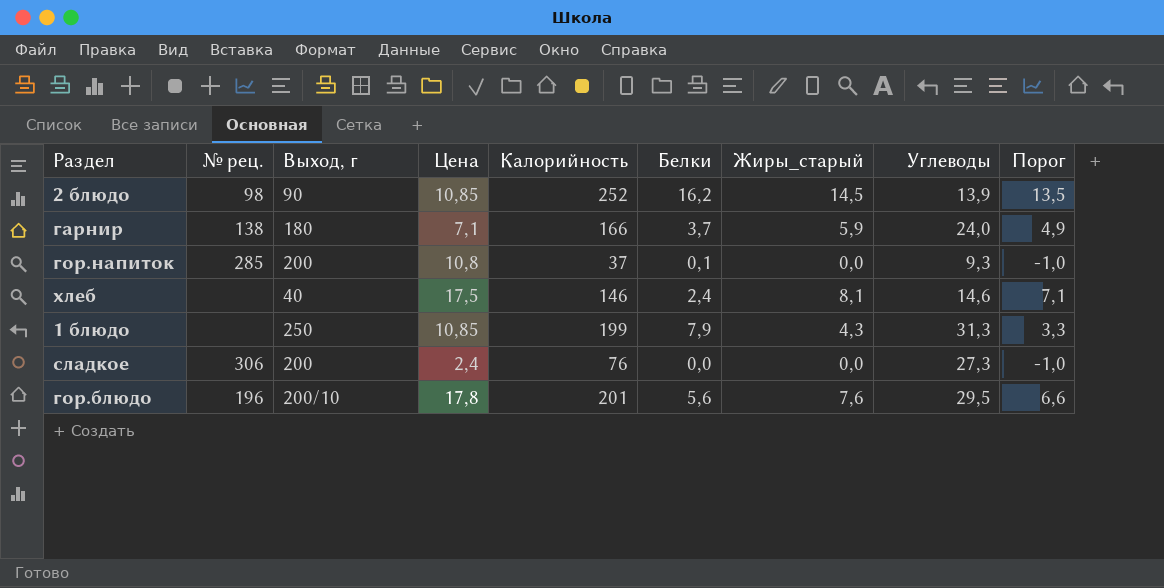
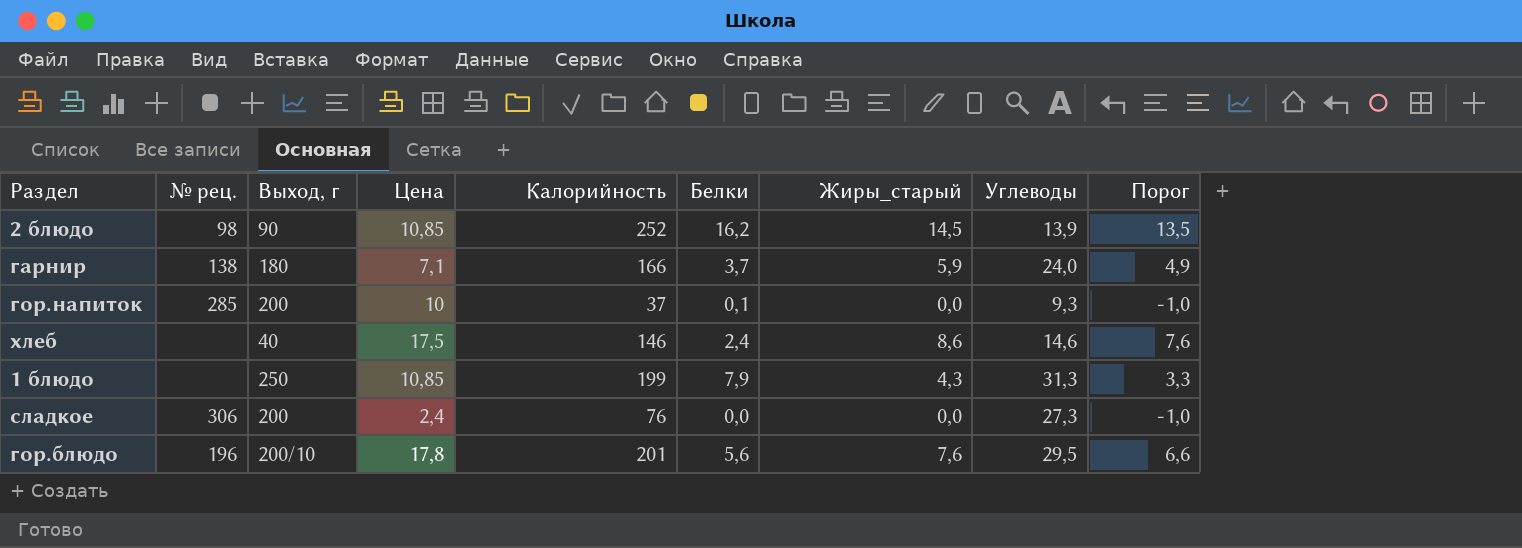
гор.напиток | Цена: 10,8 -> 10
хлеб | Жиры_старый: 8,1 -> 8,6
хлеб | Порог: 7,1 -> 7,6

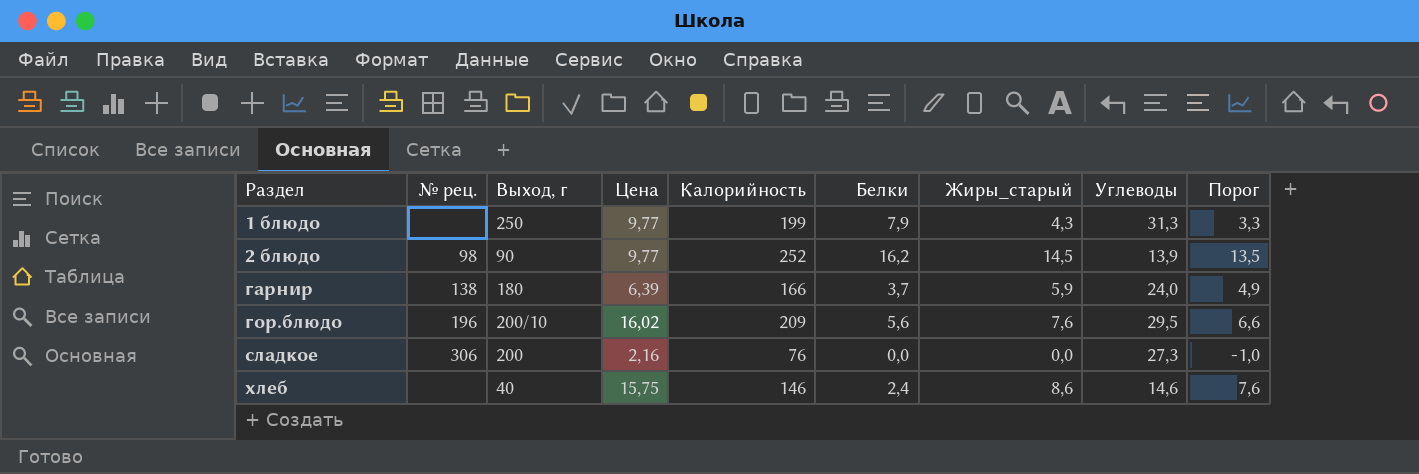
row order: none -> Раздел ascending
row гор.напиток: 285 | 200 | 10 | 37 | 0,1 | 0,0 | 9,3 | -1,0 -> none
1 блюдо | Цена: 10,85 -> 9,77
2 блюдо | Цена: 10,85 -> 9,77
гарнир | Цена: 7,1 -> 6,39
гор.блюдо | Цена: 17,8 -> 16,02
гор.блюдо | Калорийность: 201 -> 209
сладкое | Цена: 2,4 -> 2,16
хлеб | Цена: 17,5 -> 15,75

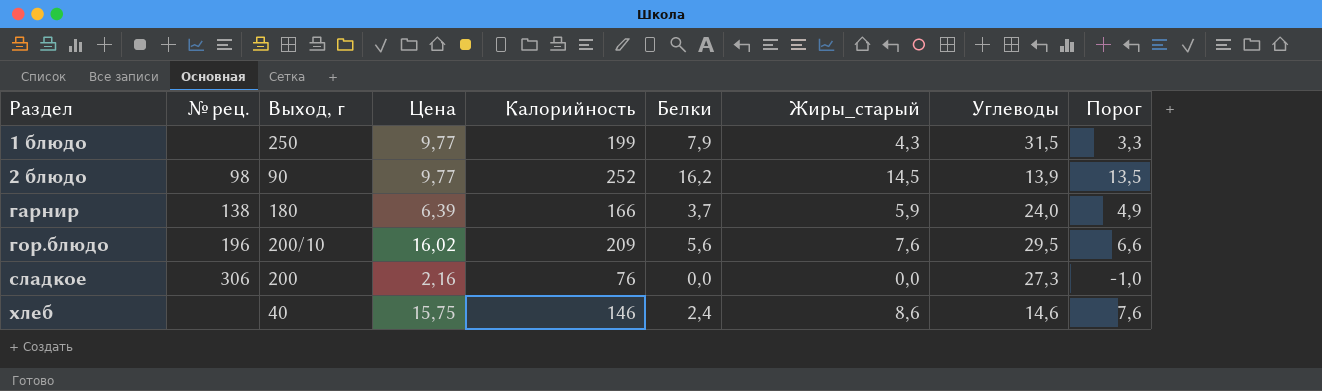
1 блюдо | Углеводы: 31,3 -> 31,5

